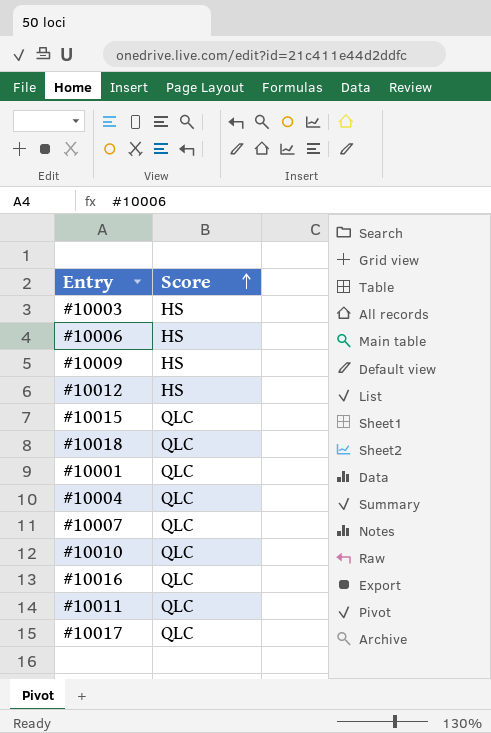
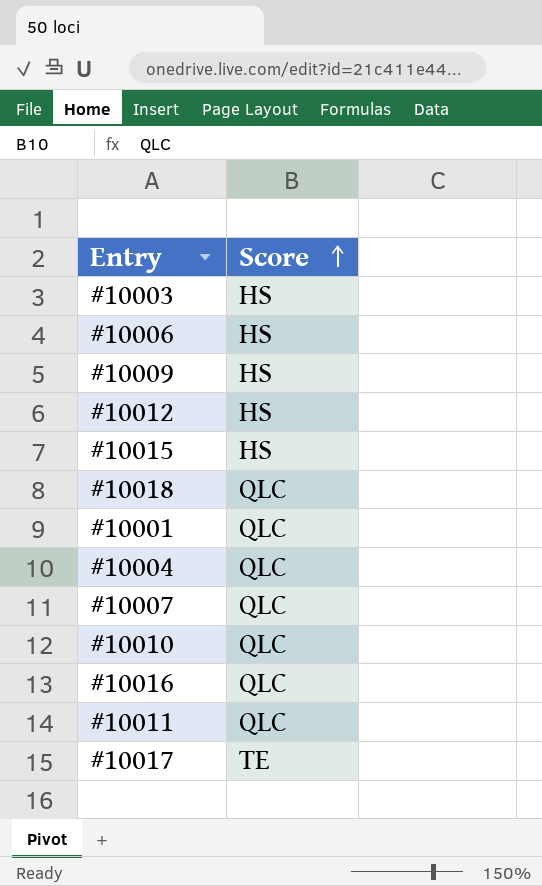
#10015 | Score: QLC -> HS
#10017 | Score: QLC -> TE

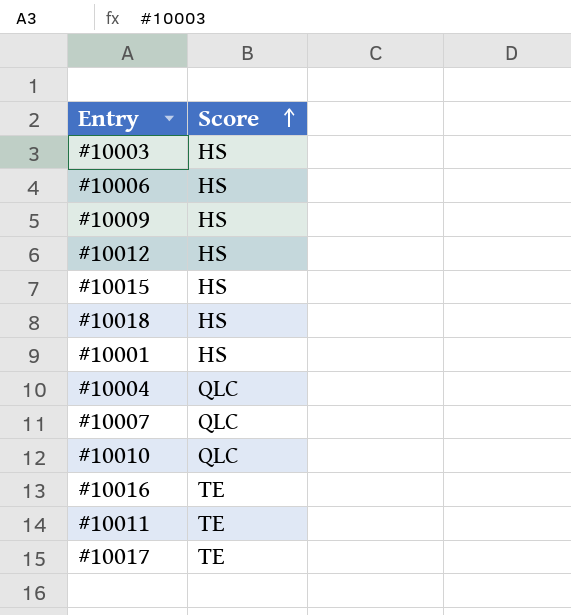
#10018 | Score: QLC -> HS
#10001 | Score: QLC -> HS
#10016 | Score: QLC -> TE
#10011 | Score: QLC -> TE

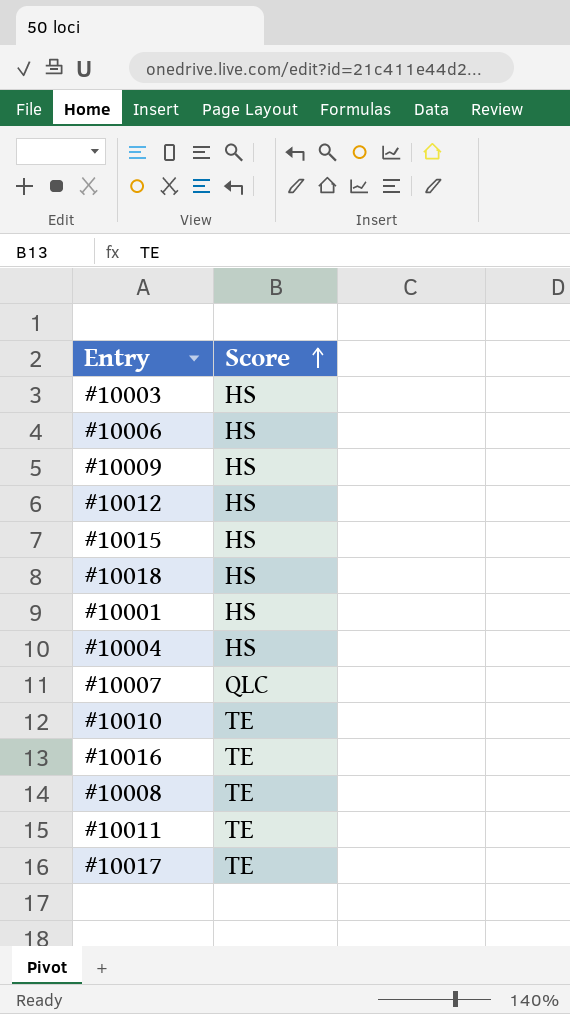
#10004 | Score: QLC -> HS
#10010 | Score: QLC -> TE
row #10008: none -> TE

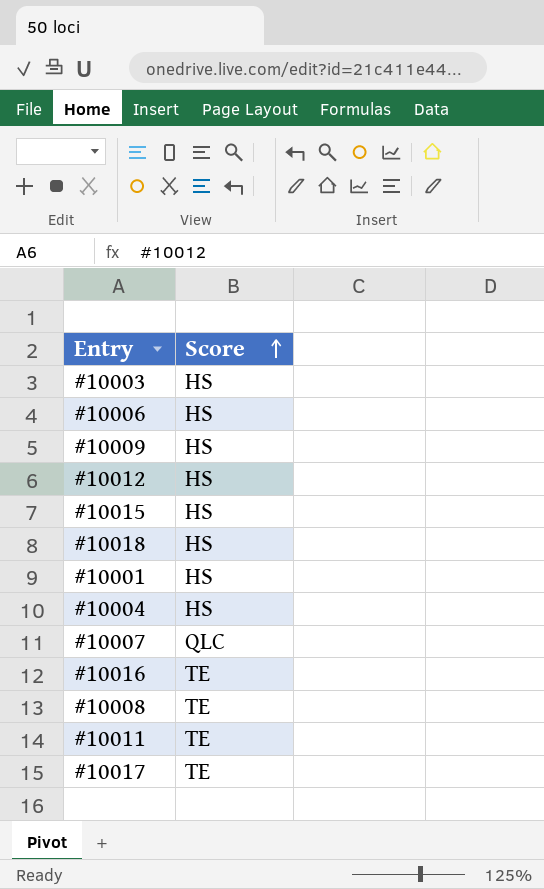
row #10010: TE -> none

